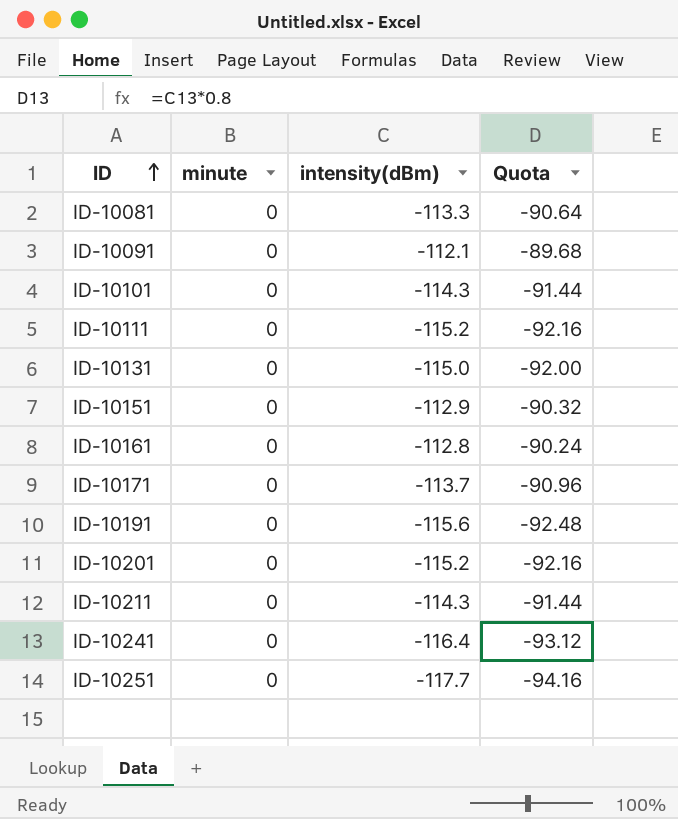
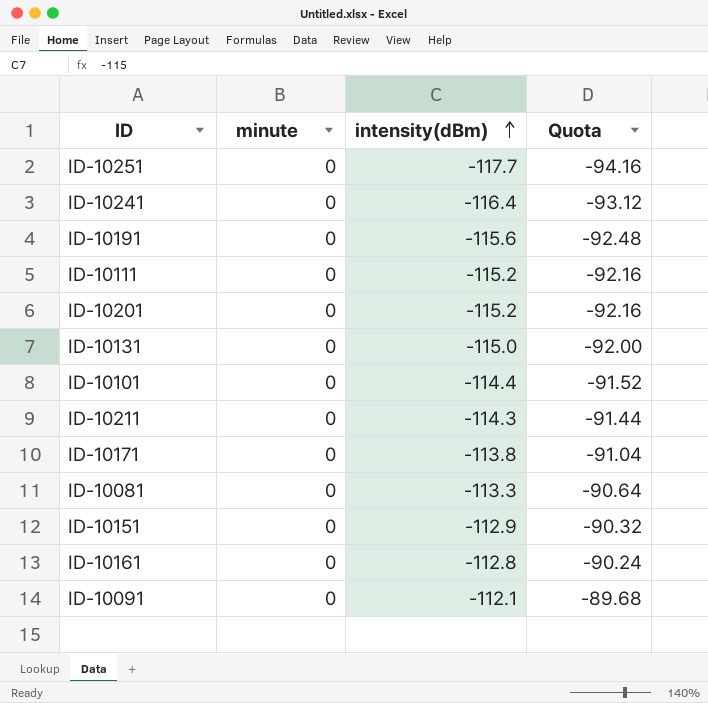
row order: ID ascending -> intensity(dBm) ascending
ID-10101 | intensity(dBm): -114.3 -> -114.4
ID-10101 | Quota: -91.44 -> -91.52
ID-10171 | intensity(dBm): -113.7 -> -113.8
ID-10171 | Quota: -90.96 -> -91.04

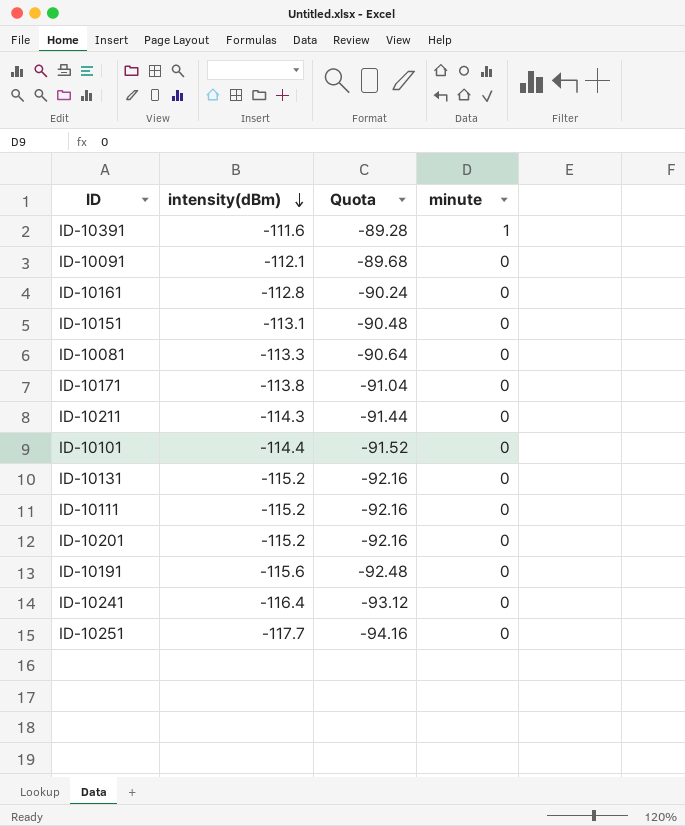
row order: intensity(dBm) ascending -> intensity(dBm) descending
column minute | position: 2 -> 4
row ID-10391: none -> -111.6 | -89.28 | 1
ID-10151 | intensity(dBm): -112.9 -> -113.1
ID-10151 | Quota: -90.32 -> -90.48
ID-10131 | intensity(dBm): -115.0 -> -115.2
ID-10131 | Quota: -92.00 -> -92.16

